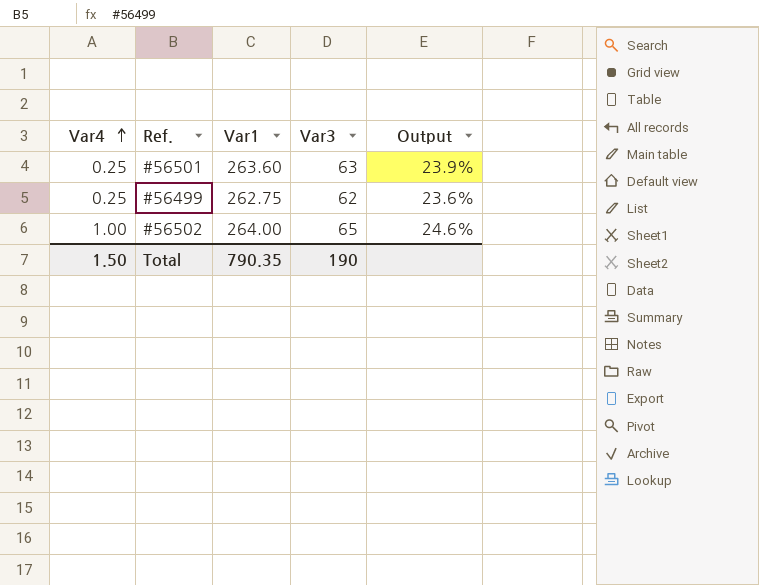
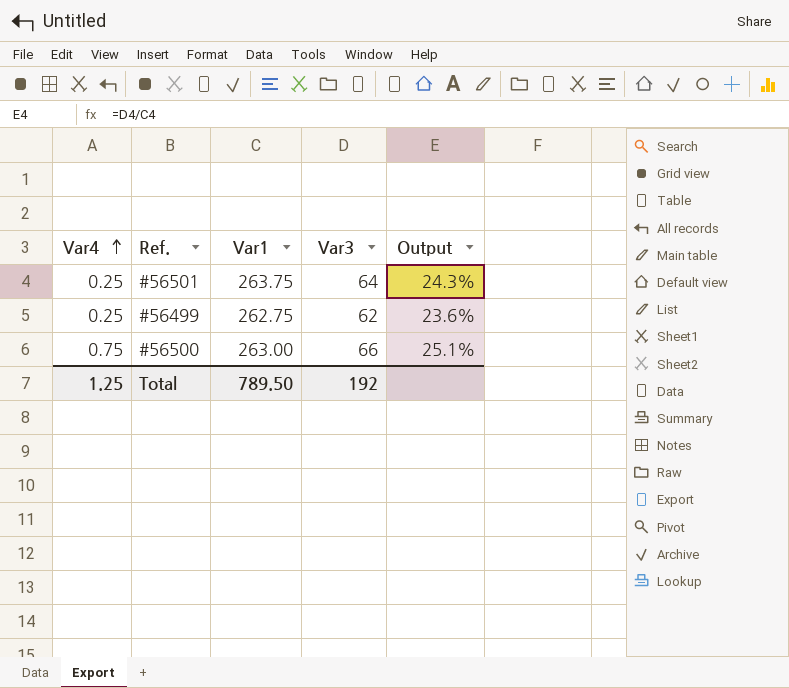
row #56502: 1.00 | 264.00 | 65 | 24.6% -> none
#56501 | Var1: 263.60 -> 263.75
#56501 | Var3: 63 -> 64
#56501 | Output: 23.9% -> 24.3%
row #56500: none -> 0.75 | 263.00 | 66 | 25.1%
Total | Var4: 1.50 -> 1.25
Total | Var1: 790.35 -> 789.50
Total | Var3: 190 -> 192

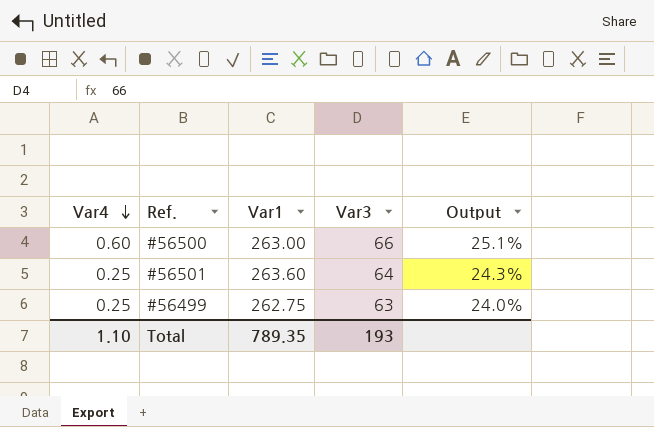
row order: Var4 ascending -> Var4 descending
#56500 | Var4: 0.75 -> 0.60
#56501 | Var1: 263.75 -> 263.60
#56499 | Var3: 62 -> 63
#56499 | Output: 23.6% -> 24.0%
Total | Var4: 1.25 -> 1.10
Total | Var1: 789.50 -> 789.35
Total | Var3: 192 -> 193

